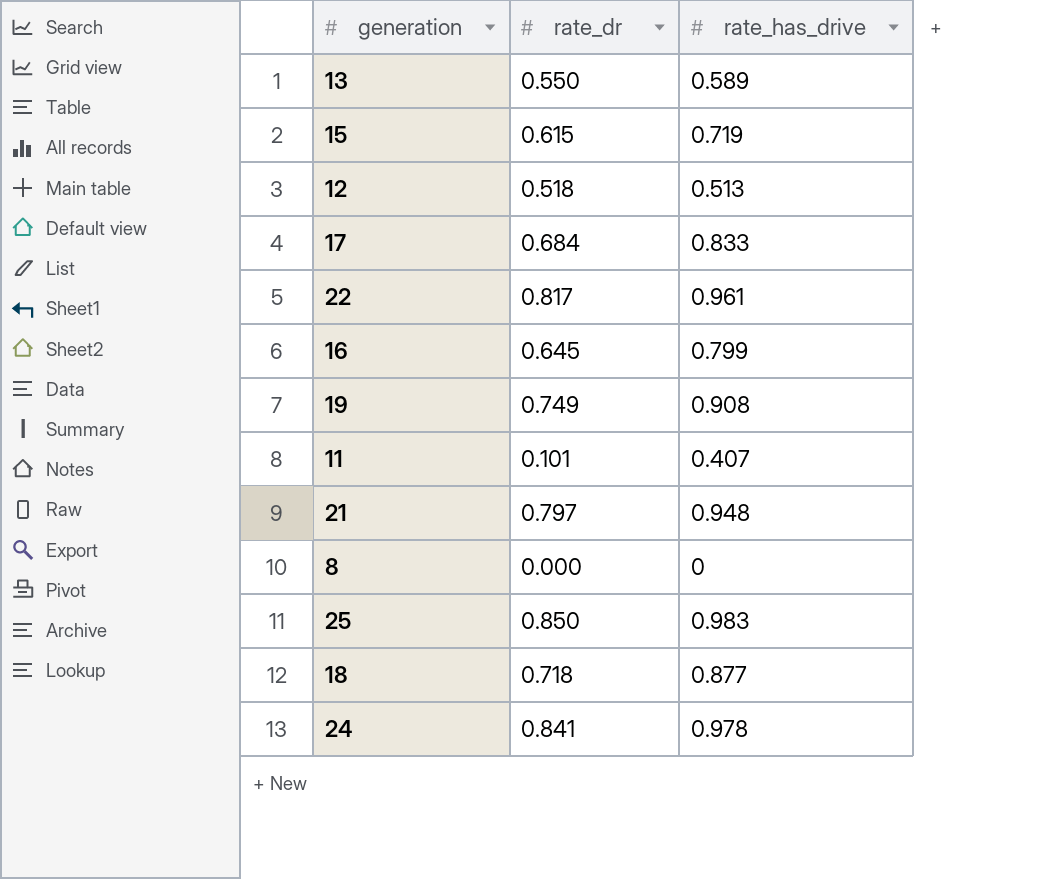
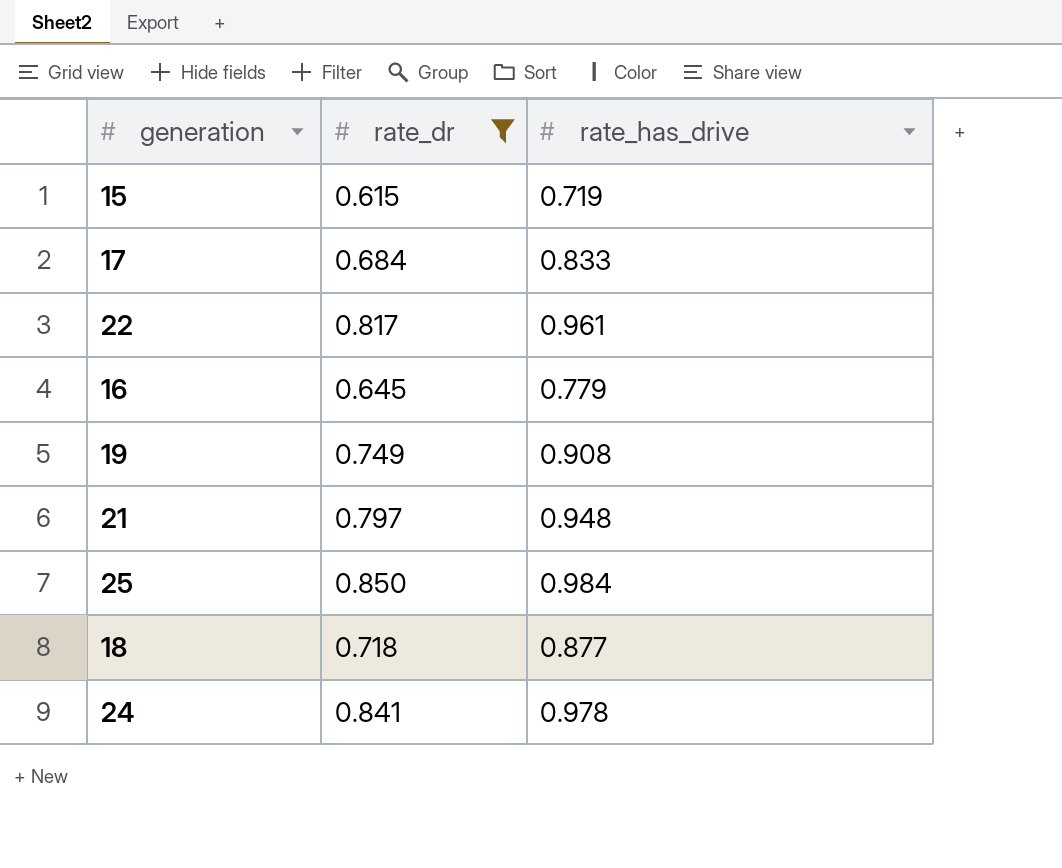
filter: none -> rate_dr >= 0.615
16 | rate_has_drive: 0.799 -> 0.779
25 | rate_has_drive: 0.983 -> 0.984

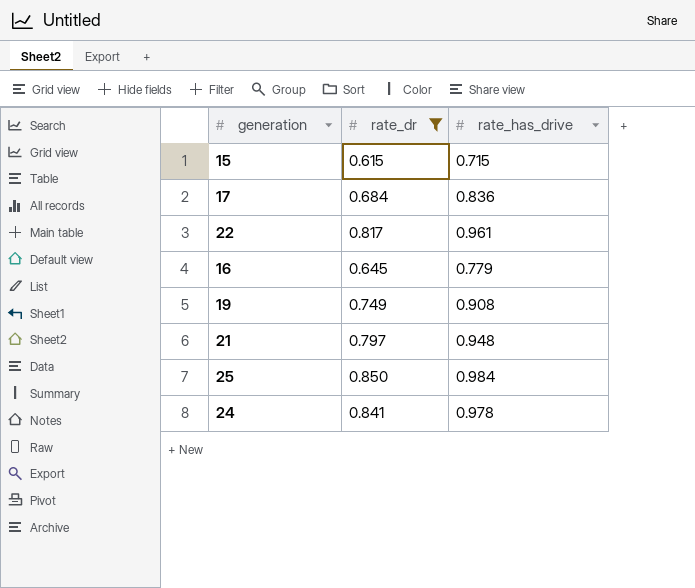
row 18: 0.718 | 0.877 -> none
15 | rate_has_drive: 0.719 -> 0.715
17 | rate_has_drive: 0.833 -> 0.836

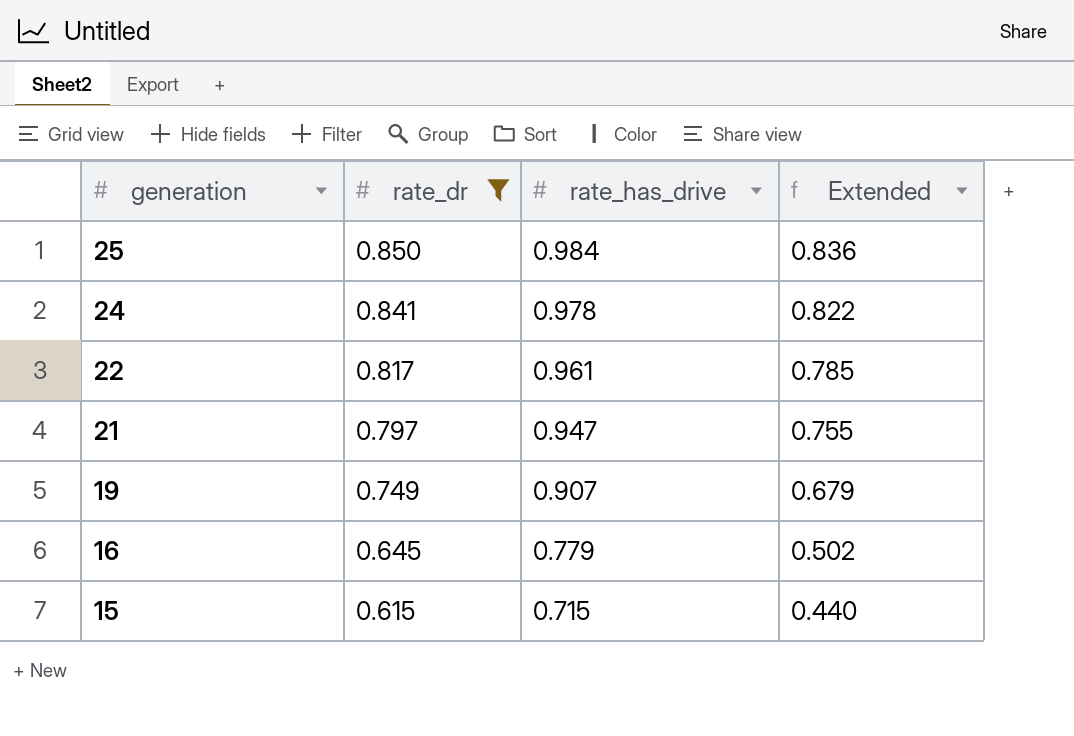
row order: none -> generation descending
column Extended | formula: none -> [rate_dr] * [rate_has_drive]
row 17: 0.684 | 0.836 -> none
21 | rate_has_drive: 0.948 -> 0.947
19 | rate_has_drive: 0.908 -> 0.907

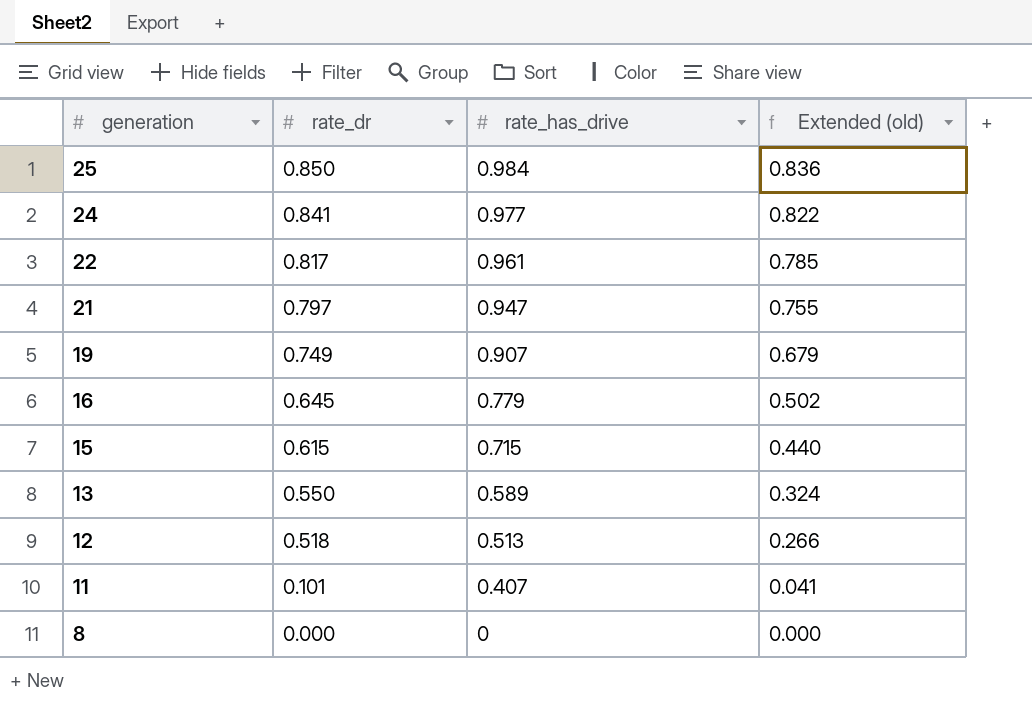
filter: rate_dr >= 0.615 -> none
column name: Extended -> Extended (old)
24 | rate_has_drive: 0.978 -> 0.977

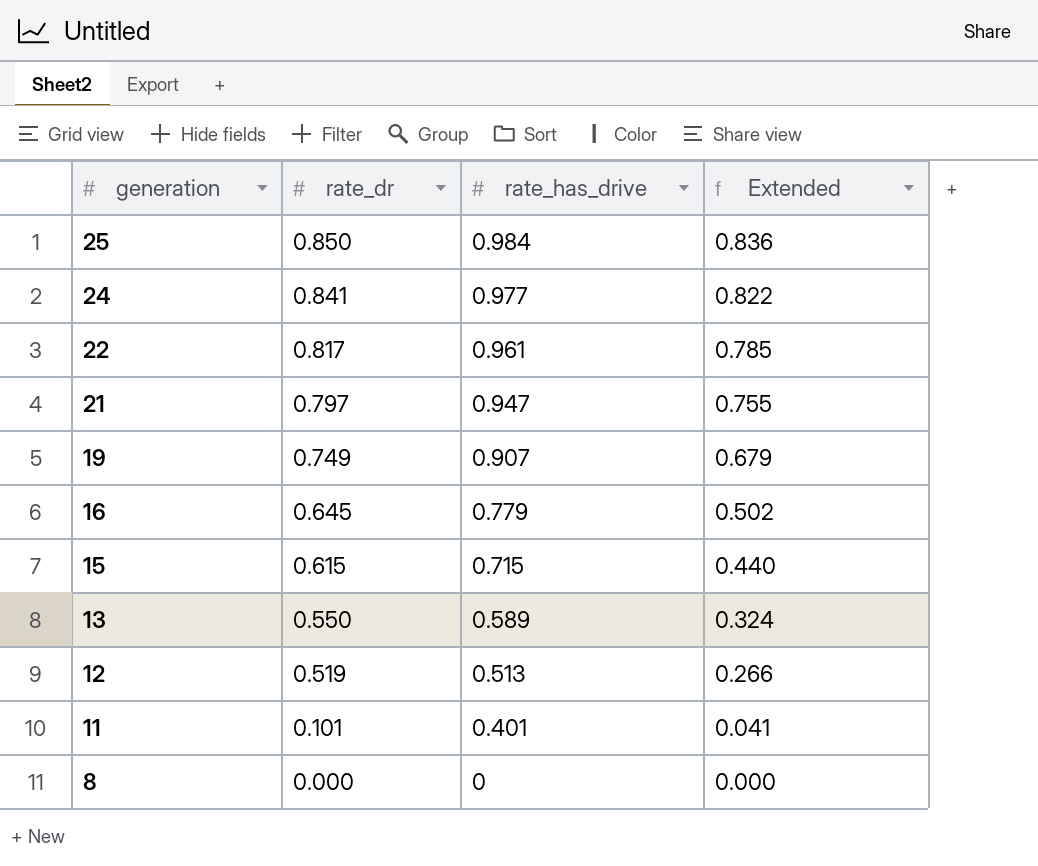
column name: Extended (old) -> Extended
12 | rate_dr: 0.518 -> 0.519
11 | rate_has_drive: 0.407 -> 0.401

